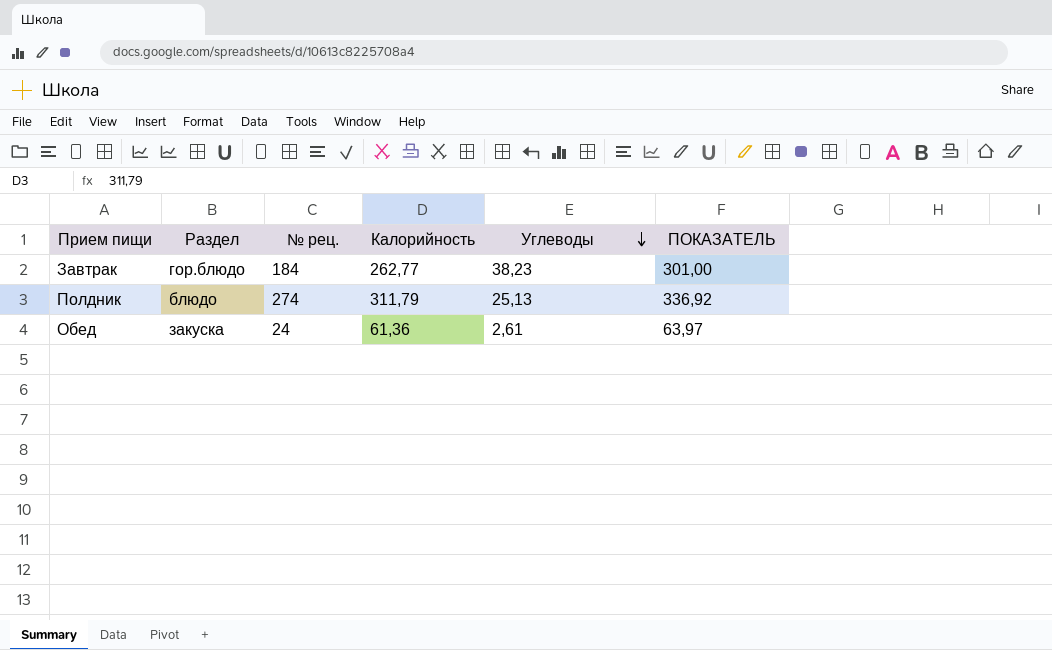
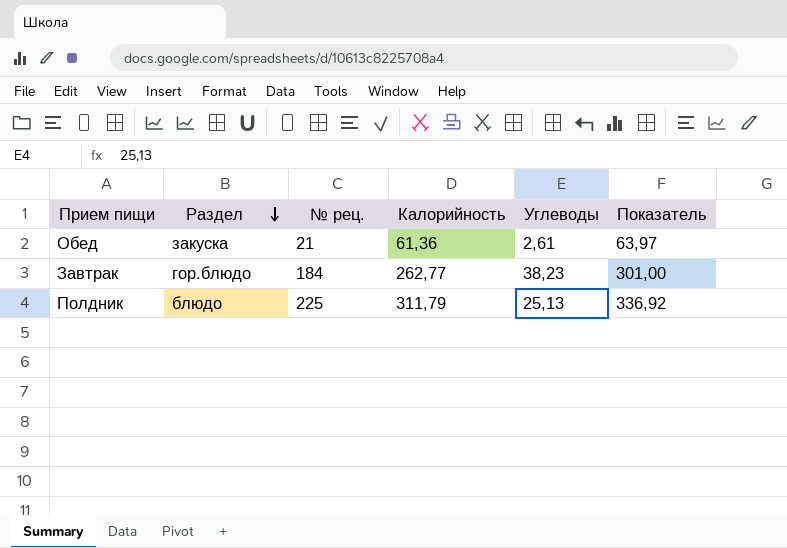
row order: Углеводы descending -> Раздел descending
column name: ПОКАЗАТЕЛЬ -> Показатель
Обед | № рец.: 24 -> 21
Полдник | № рец.: 274 -> 225

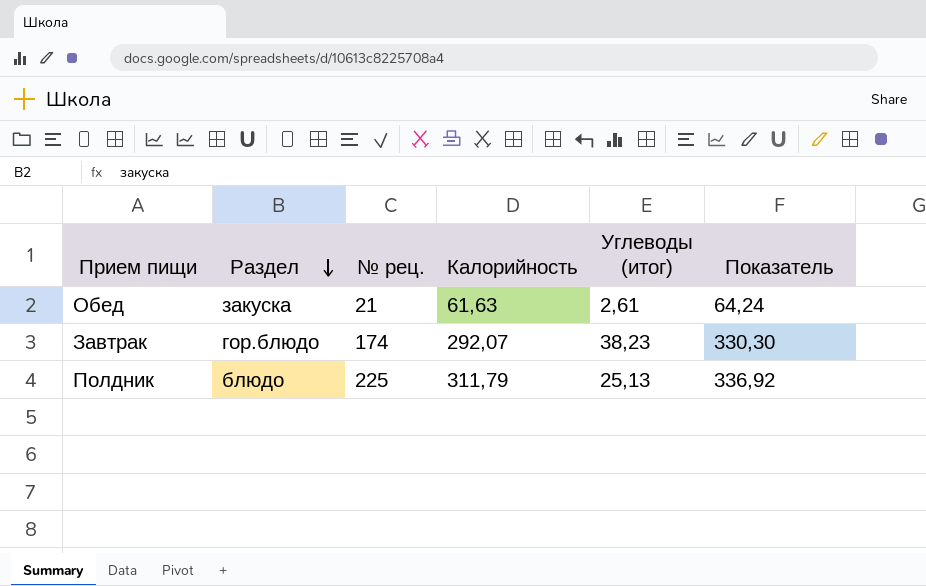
column name: Углеводы -> Углеводы (итог)
Обед | Калорийность: 61,36 -> 61,63
Обед | Показатель: 63,97 -> 64,24
Завтрак | № рец.: 184 -> 174
Завтрак | Калорийность: 262,77 -> 292,07
Завтрак | Показатель: 301,00 -> 330,30

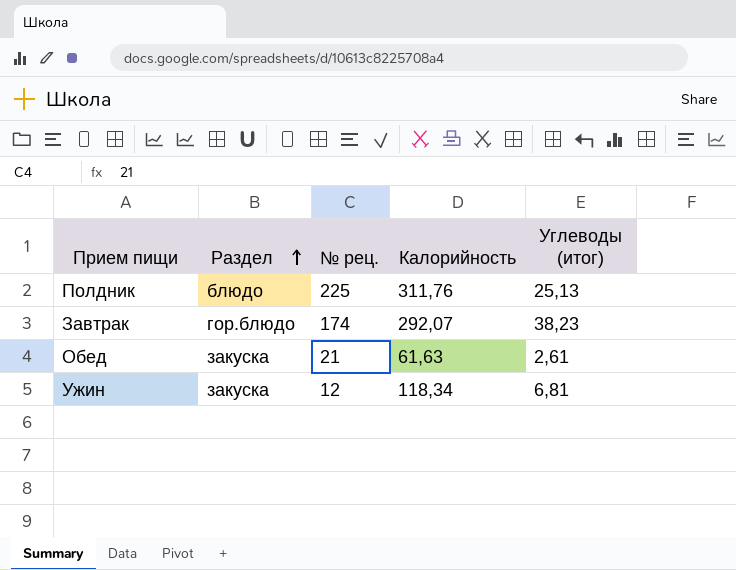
row order: Раздел descending -> Раздел ascending
column Показатель | formula: [Калорийность] + [Углеводы (итог)] -> none
Полдник | Калорийность: 311,79 -> 311,76
row Ужин: none -> закуска | 12 | 118,34 | 6,81

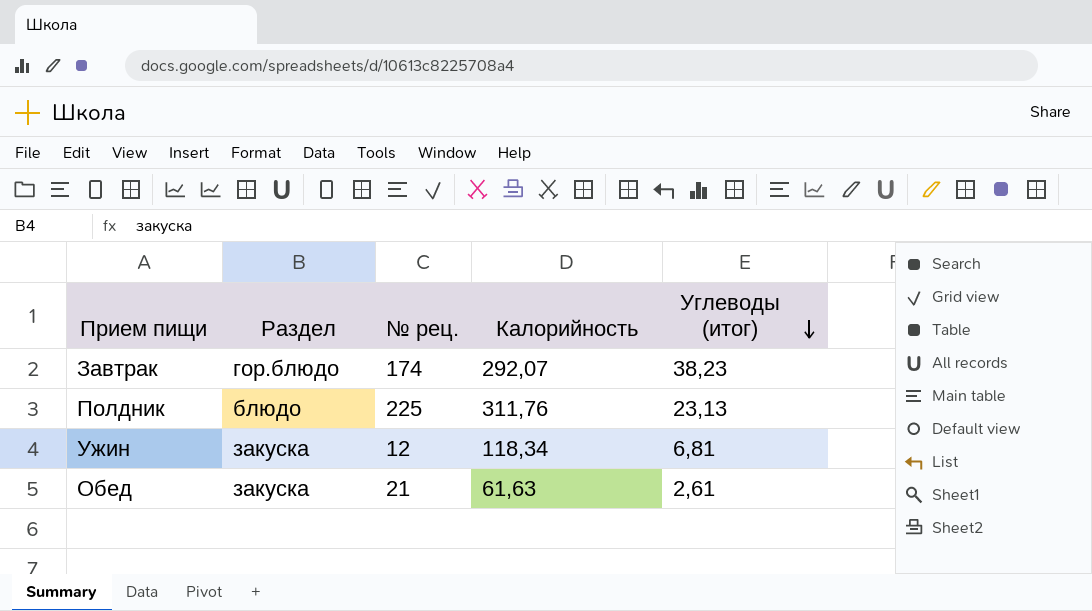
row order: Раздел ascending -> Углеводы (итог) descending
Полдник | Углеводы (итог): 25,13 -> 23,13

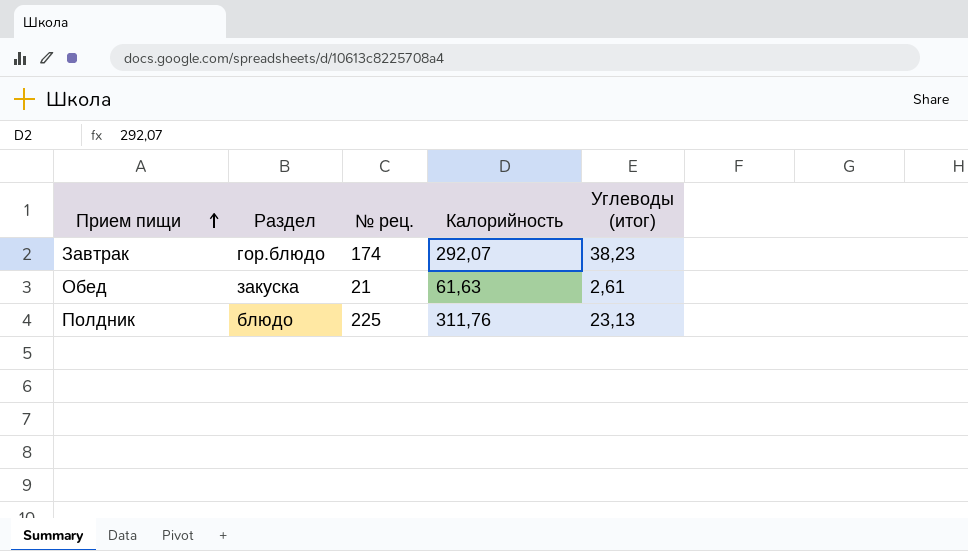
row order: Углеводы (итог) descending -> Прием пищи ascending
row Ужин: закуска | 12 | 118,34 | 6,81 -> none

